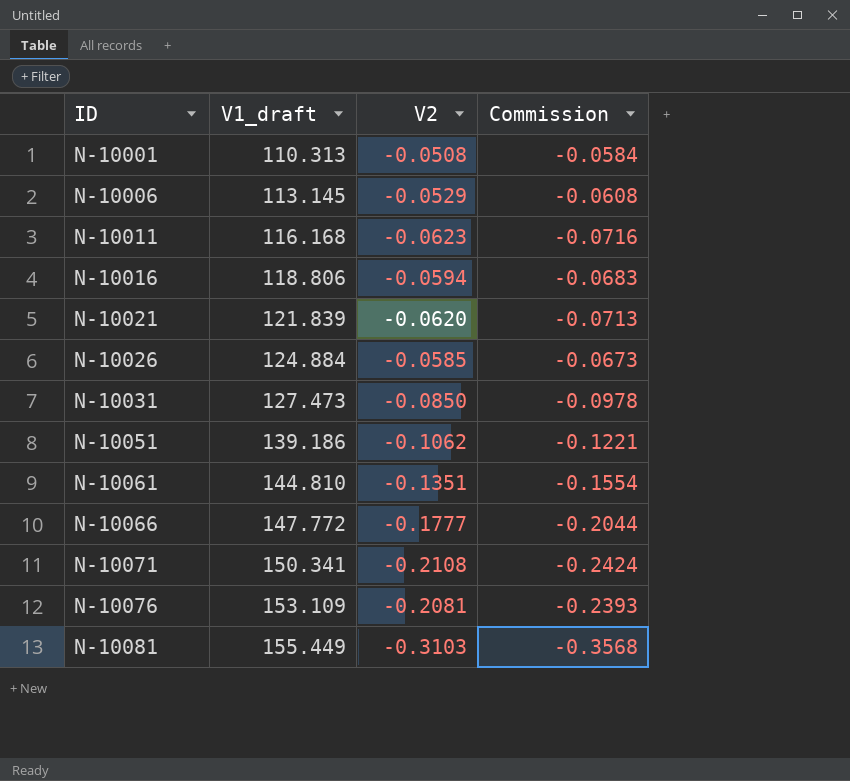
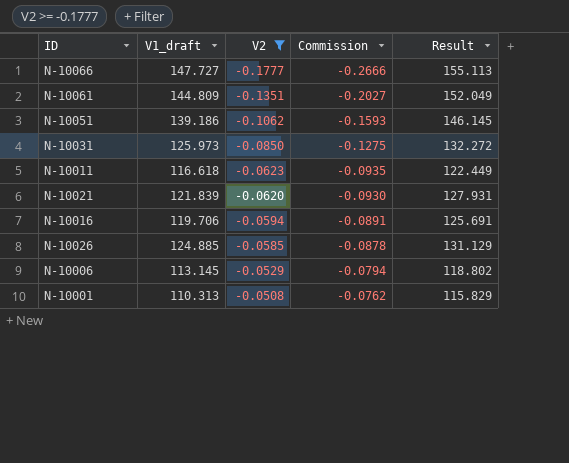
filter: none -> V2 >= -0.1777
row order: ID ascending -> V2 ascending
column Commission | formula: [V2] * 1.15 -> [V2] * 1.5
column Result | formula: none -> [V1_draft] * 1.05
N-10066 | V1_draft: 147.772 -> 147.727
N-10061 | V1_draft: 144.810 -> 144.809
N-10031 | V1_draft: 127.473 -> 125.973
N-10011 | V1_draft: 116.168 -> 116.618
N-10016 | V1_draft: 118.806 -> 119.706
N-10026 | V1_draft: 124.884 -> 124.885

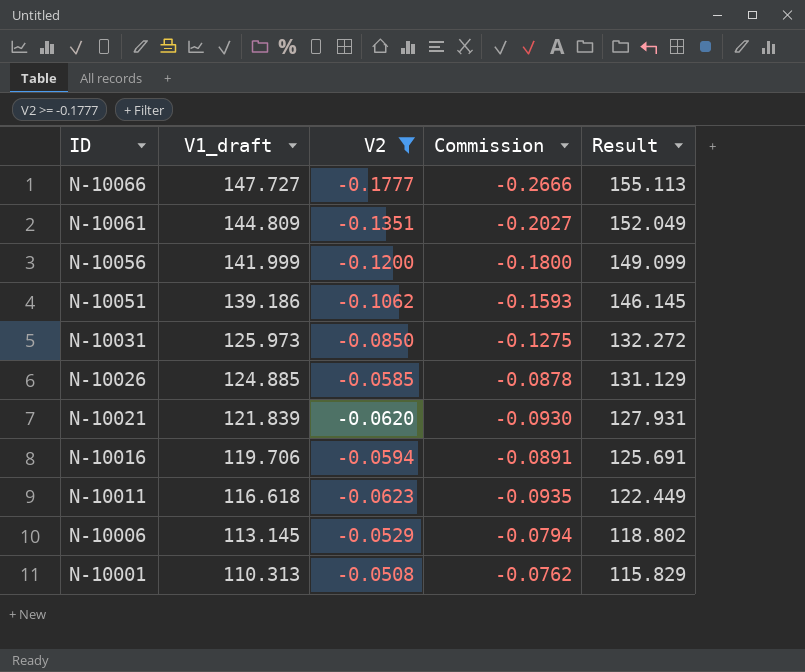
row order: V2 ascending -> ID descending
row N-10056: none -> 141.999 | -0.1200 | -0.1800 | 149.099

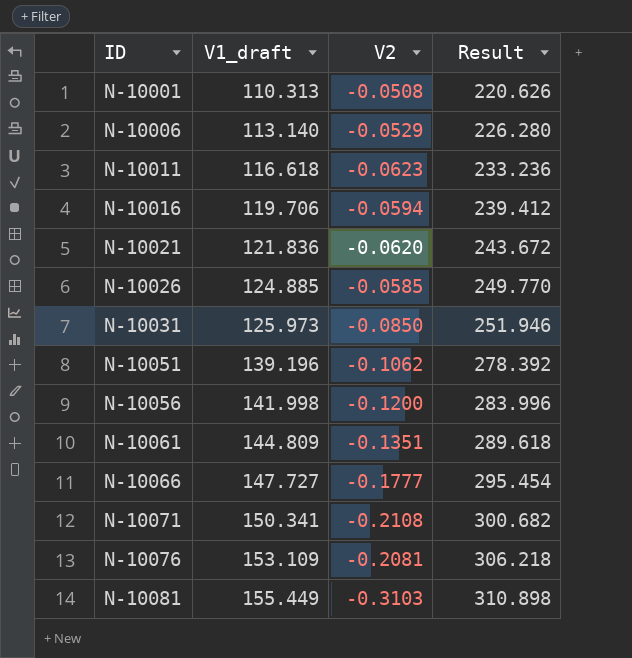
filter: V2 >= -0.1777 -> none
row order: ID descending -> ID ascending
column Commission | formula: [V2] * 1.5 -> none
column Result | formula: [V1_draft] * 1.05 -> [V1_draft] * 2
N-10006 | V1_draft: 113.145 -> 113.140
N-10021 | V1_draft: 121.839 -> 121.836
N-10051 | V1_draft: 139.186 -> 139.196
N-10056 | V1_draft: 141.999 -> 141.998

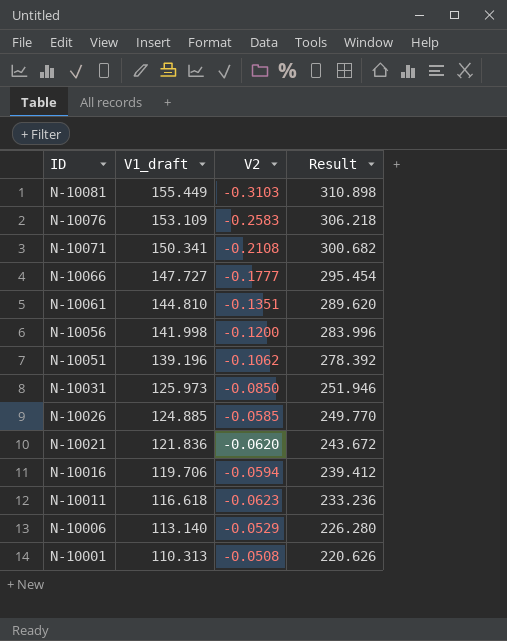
row order: ID ascending -> ID descending
N-10076 | V2: -0.2081 -> -0.2583
N-10061 | V1_draft: 144.809 -> 144.810
N-10061 | Result: 289.618 -> 289.620

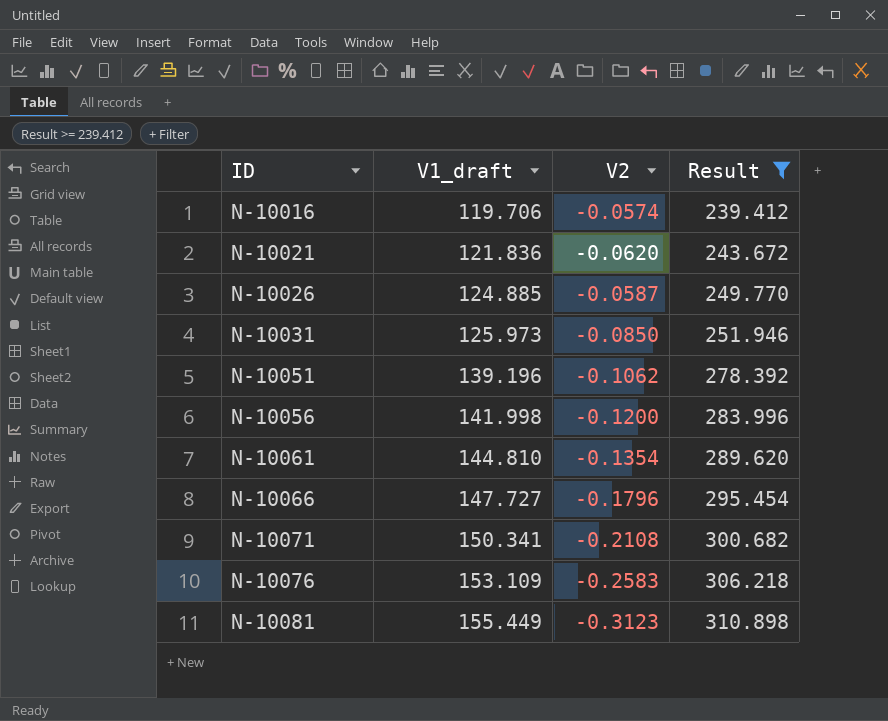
filter: none -> Result >= 239.412
row order: ID descending -> ID ascending
N-10016 | V2: -0.0594 -> -0.0574
N-10026 | V2: -0.0585 -> -0.0587
N-10061 | V2: -0.1351 -> -0.1354
N-10066 | V2: -0.1777 -> -0.1796
N-10081 | V2: -0.3103 -> -0.3123

